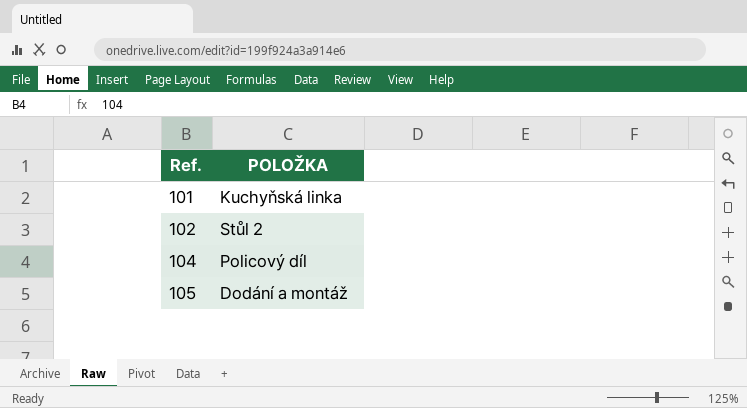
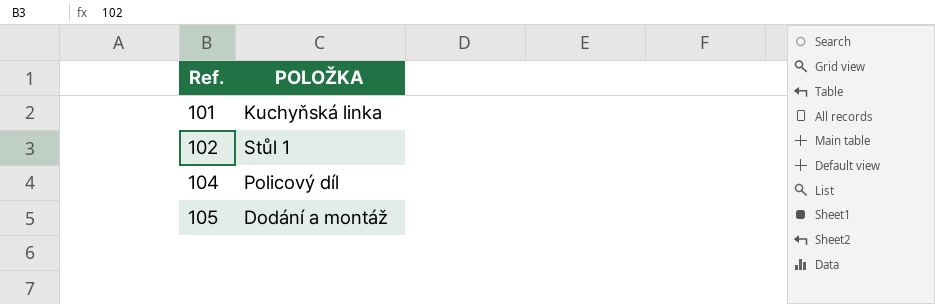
102 | POLOŽKA: Stůl 2 -> Stůl 1

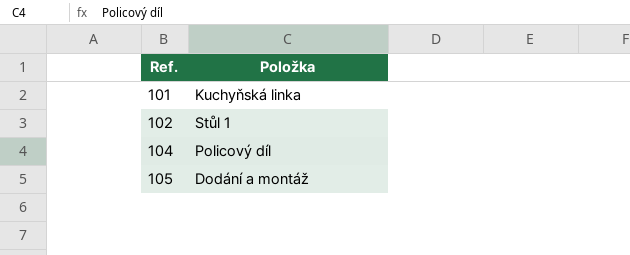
column name: POLOŽKA -> Položka

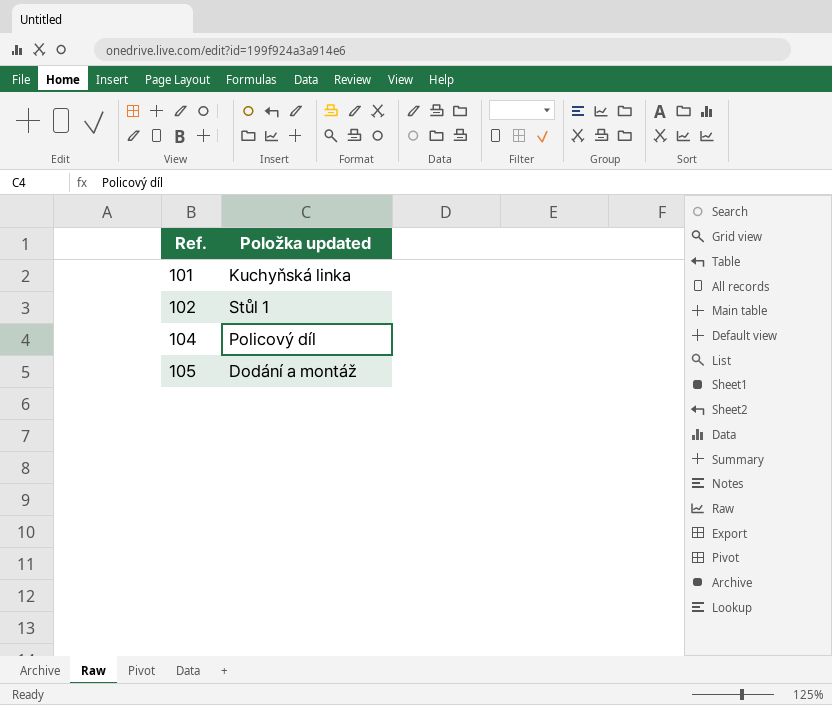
column name: Položka -> Položka updated

